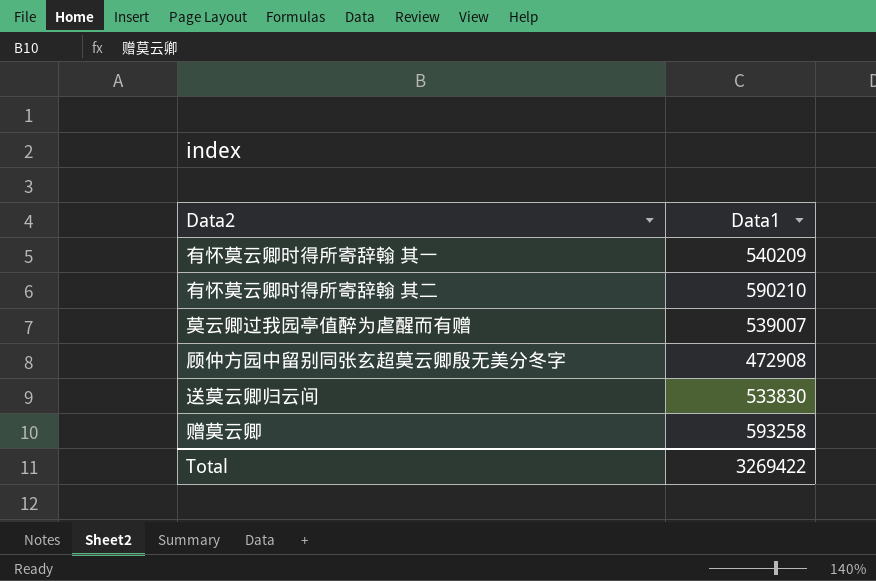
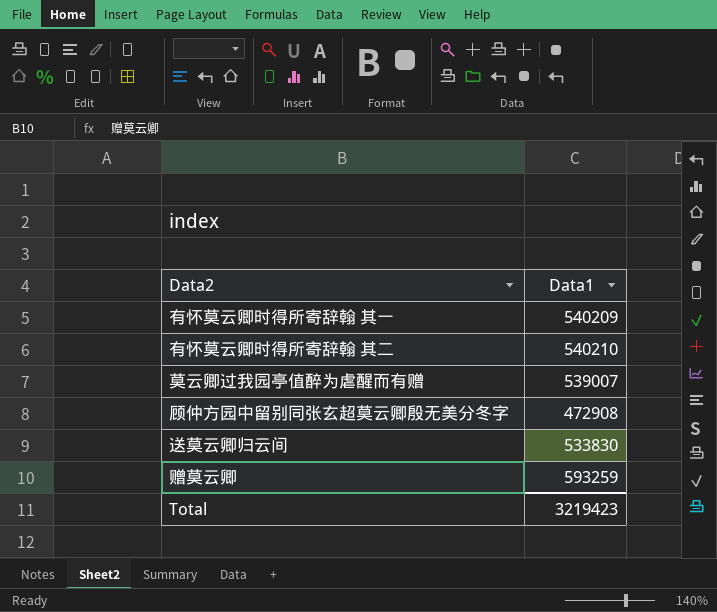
有怀莫云卿时得所寄辞翰 其二 | Data1: 590210 -> 540210
赠莫云卿 | Data1: 593258 -> 593259
Total | Data1: 3269422 -> 3219423

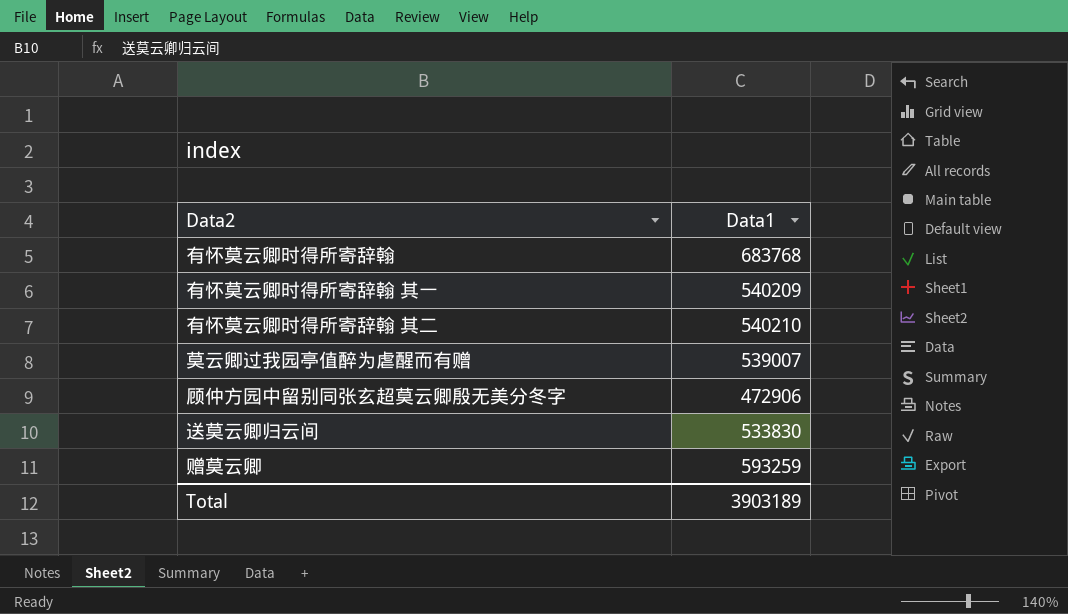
row 有怀莫云卿时得所寄辞翰: none -> 683768
顾仲方园中留别同张玄超莫云卿殷无美分冬字 | Data1: 472908 -> 472906
Total | Data1: 3219423 -> 3903189

